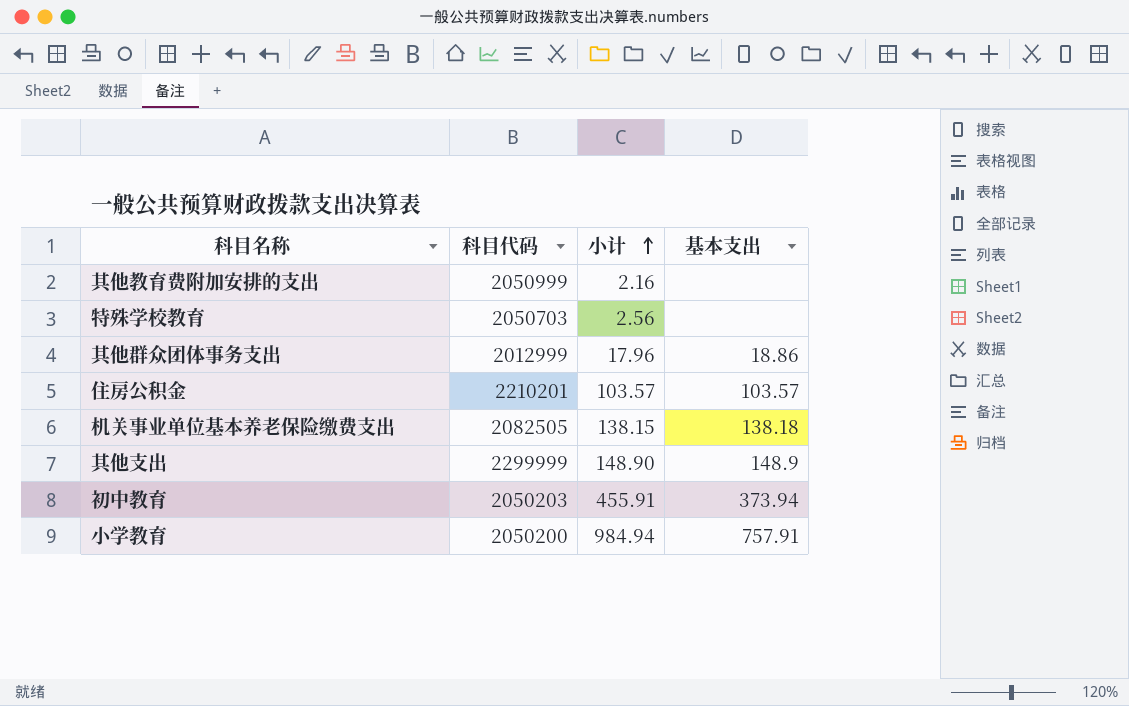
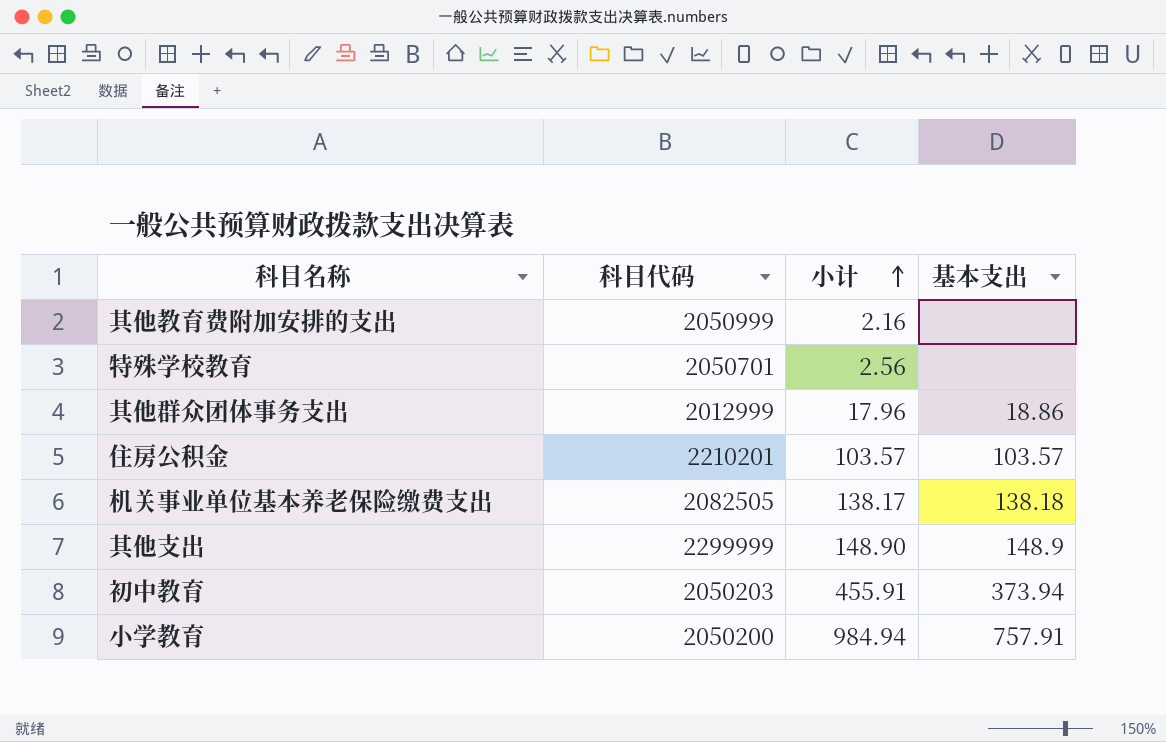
特殊学校教育 | 科目代码: 2050703 -> 2050701
机关事业单位基本养老保险缴费支出 | 小计: 138.15 -> 138.17

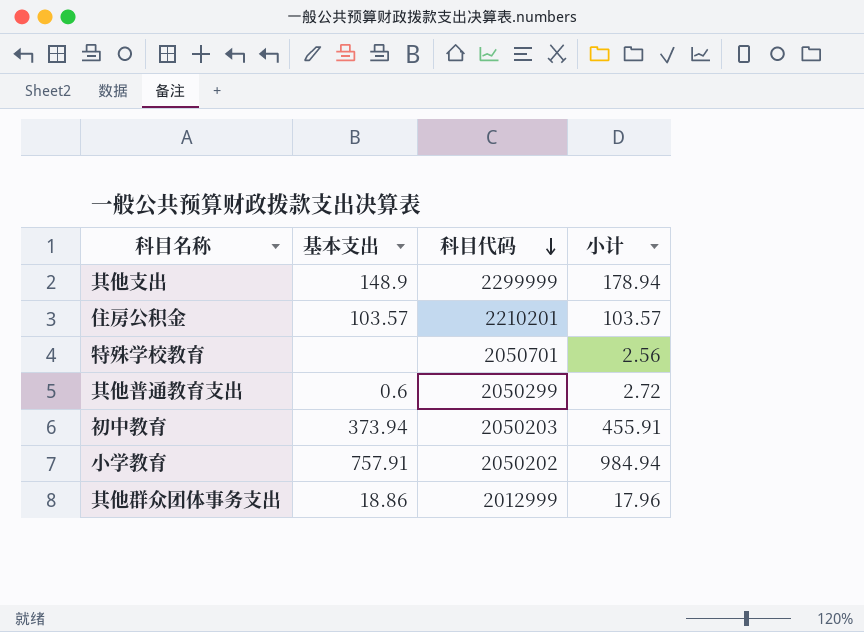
row order: 小计 ascending -> 科目代码 descending
column 基本支出 | position: 4 -> 2
row 其他教育费附加安排的支出: 2050999 | 2.16 | none -> none
row 机关事业单位基本养老保险缴费支出: 2082505 | 138.17 | 138.18 -> none
其他支出 | 小计: 148.90 -> 178.94
row 其他普通教育支出: none -> 0.6 | 2050299 | 2.72
小学教育 | 科目代码: 2050200 -> 2050202

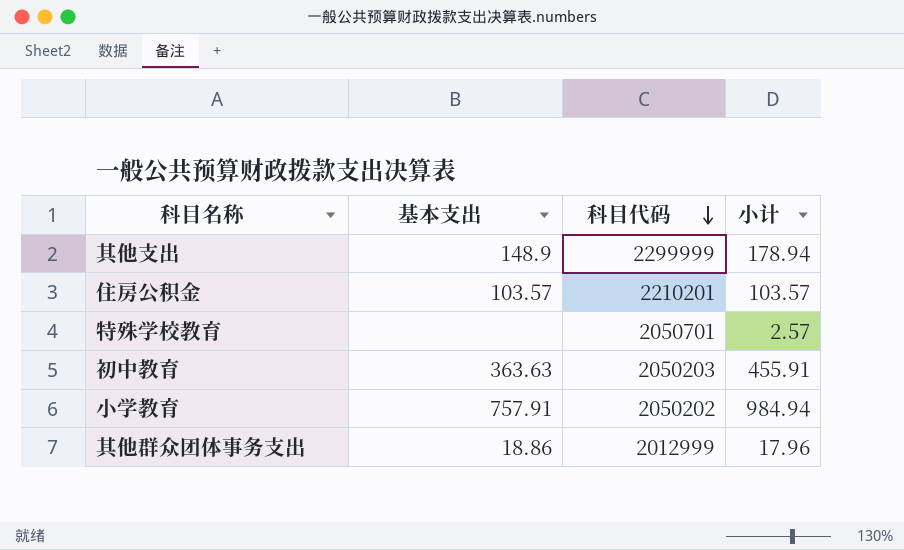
row 其他普通教育支出: 0.6 | 2050299 | 2.72 -> none
特殊学校教育 | 小计: 2.56 -> 2.57
初中教育 | 基本支出: 373.94 -> 363.63

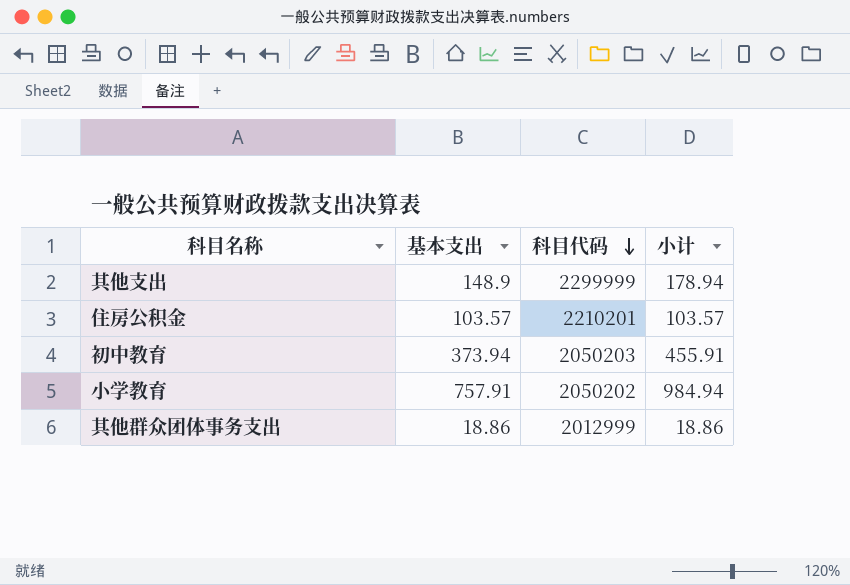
row 特殊学校教育: none | 2050701 | 2.57 -> none
初中教育 | 基本支出: 363.63 -> 373.94
其他群众团体事务支出 | 小计: 17.96 -> 18.86

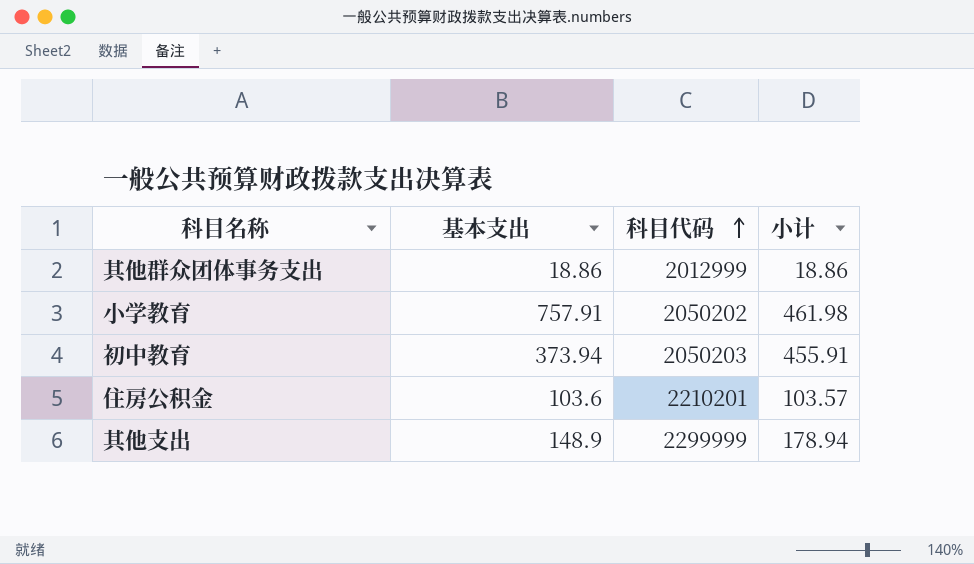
row order: 科目代码 descending -> 科目代码 ascending
小学教育 | 小计: 984.94 -> 461.98
住房公积金 | 基本支出: 103.57 -> 103.6

